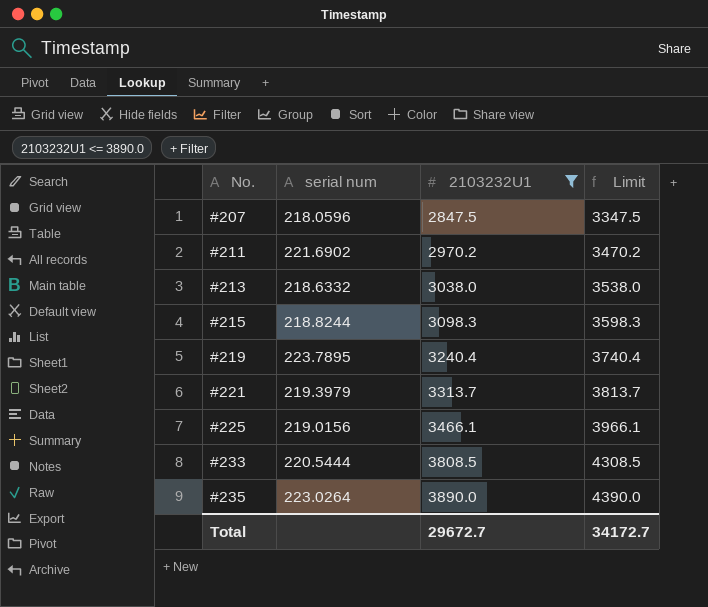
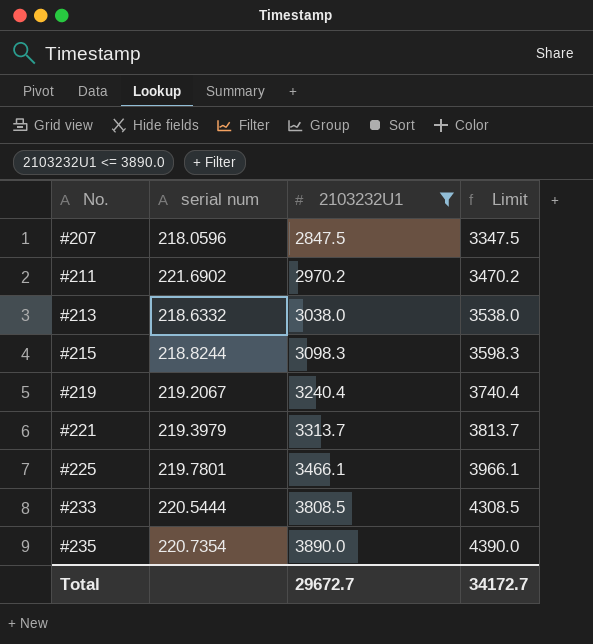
#219 | serial num: 223.7895 -> 219.2067
#225 | serial num: 219.0156 -> 219.7801
#235 | serial num: 223.0264 -> 220.7354

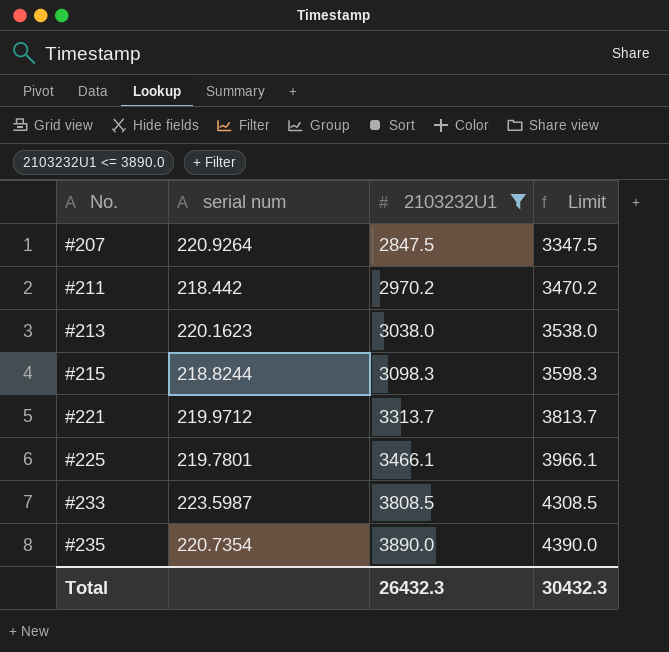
row #219: 219.2067 | 3240.4 | 3740.4 -> none
#207 | serial num: 218.0596 -> 220.9264
#211 | serial num: 221.6902 -> 218.442
#213 | serial num: 218.6332 -> 220.1623
#221 | serial num: 219.3979 -> 219.9712
#233 | serial num: 220.5444 -> 223.5987
Total | 2103232U1: 29672.7 -> 26432.3
Total | Limit: 34172.7 -> 30432.3

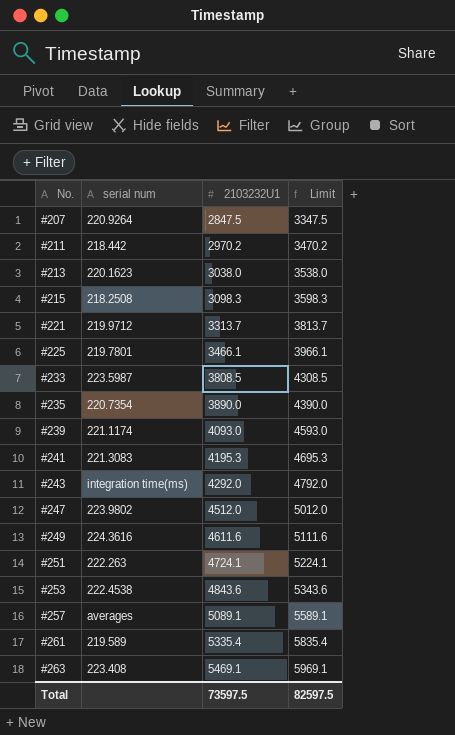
filter: 2103232U1 <= 3890.0 -> none
#215 | serial num: 218.8244 -> 218.2508
Total | 2103232U1: 26432.3 -> 73597.5
Total | Limit: 30432.3 -> 82597.5

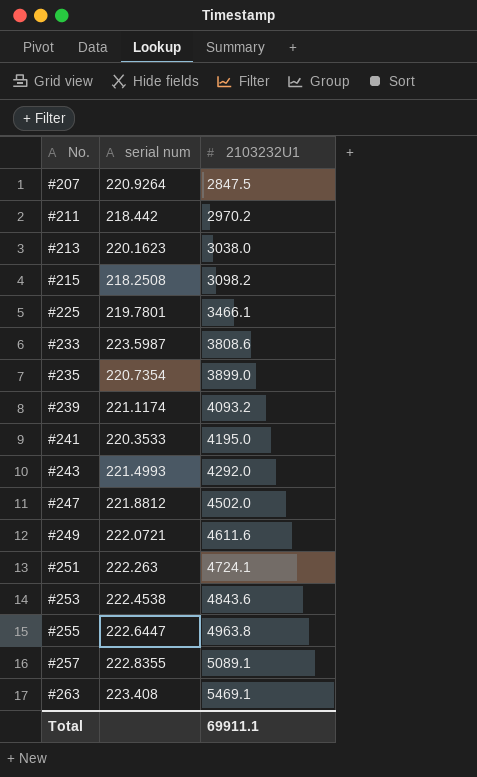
column Limit | formula: [2103232U1] + 500 -> none
row #221: 219.9712 | 3313.7 | 3813.7 -> none
row #261: 219.589 | 5335.4 | 5835.4 -> none
#215 | 2103232U1: 3098.3 -> 3098.2
#233 | 2103232U1: 3808.5 -> 3808.6
#235 | 2103232U1: 3890.0 -> 3899.0
#239 | 2103232U1: 4093.0 -> 4093.2
#241 | serial num: 221.3083 -> 220.3533
#241 | 2103232U1: 4195.3 -> 4195.0
#243 | serial num: integration time(ms) -> 221.4993
#247 | serial num: 223.9802 -> 221.8812
#247 | 2103232U1: 4512.0 -> 4502.0
#249 | serial num: 224.3616 -> 222.0721
row #255: none -> 222.6447 | 4963.8
#257 | serial num: averages -> 222.8355
Total | 2103232U1: 73597.5 -> 69911.1

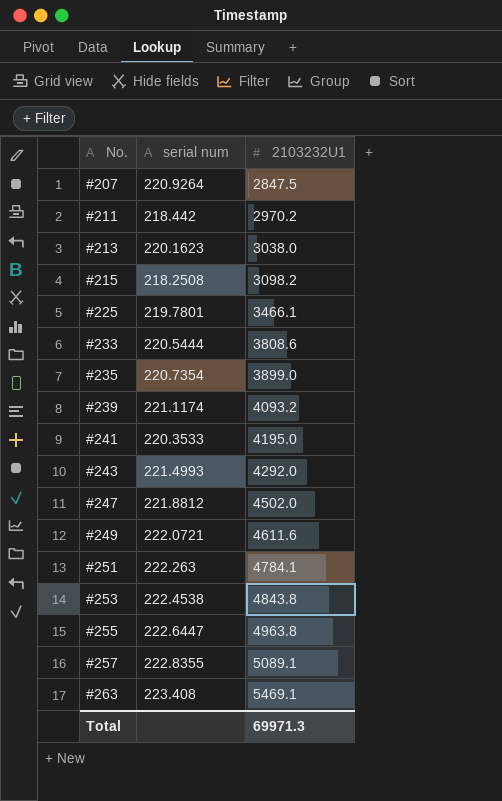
#233 | serial num: 223.5987 -> 220.5444
#251 | 2103232U1: 4724.1 -> 4784.1
#253 | 2103232U1: 4843.6 -> 4843.8
Total | 2103232U1: 69911.1 -> 69971.3

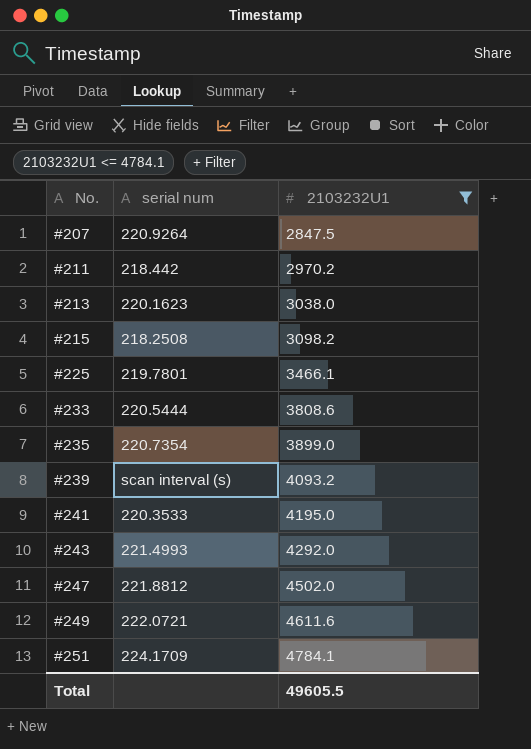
filter: none -> 2103232U1 <= 4784.1
#239 | serial num: 221.1174 -> scan interval (s)
#251 | serial num: 222.263 -> 224.1709
Total | 2103232U1: 69971.3 -> 49605.5

